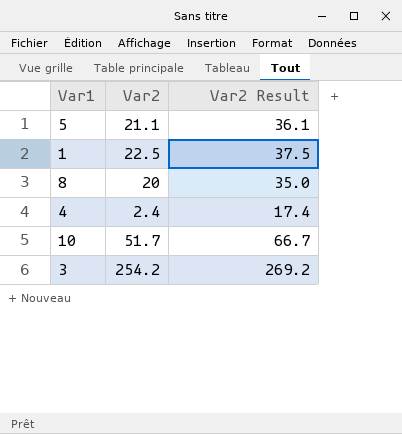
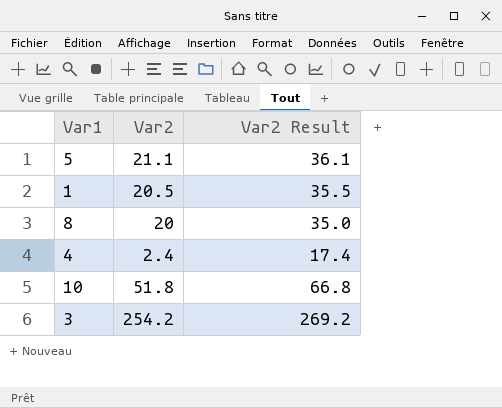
1 | Var2: 22.5 -> 20.5
1 | Var2 Result: 37.5 -> 35.5
10 | Var2: 51.7 -> 51.8
10 | Var2 Result: 66.7 -> 66.8

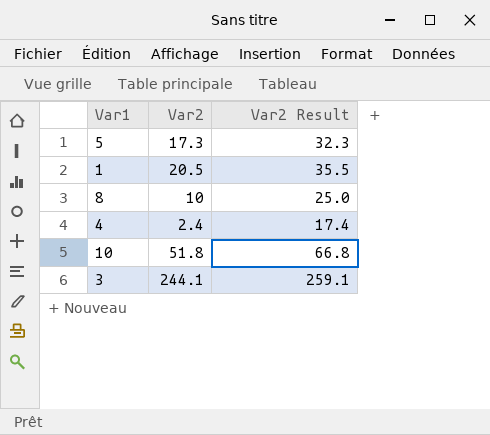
5 | Var2: 21.1 -> 17.3
5 | Var2 Result: 36.1 -> 32.3
8 | Var2: 20 -> 10
8 | Var2 Result: 35.0 -> 25.0
3 | Var2: 254.2 -> 244.1
3 | Var2 Result: 269.2 -> 259.1

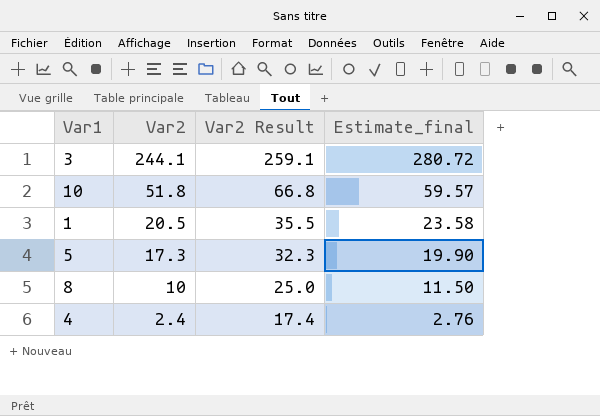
row order: none -> Var2 descending
column Estimate_final | formula: none -> [Var2] * 1.15

